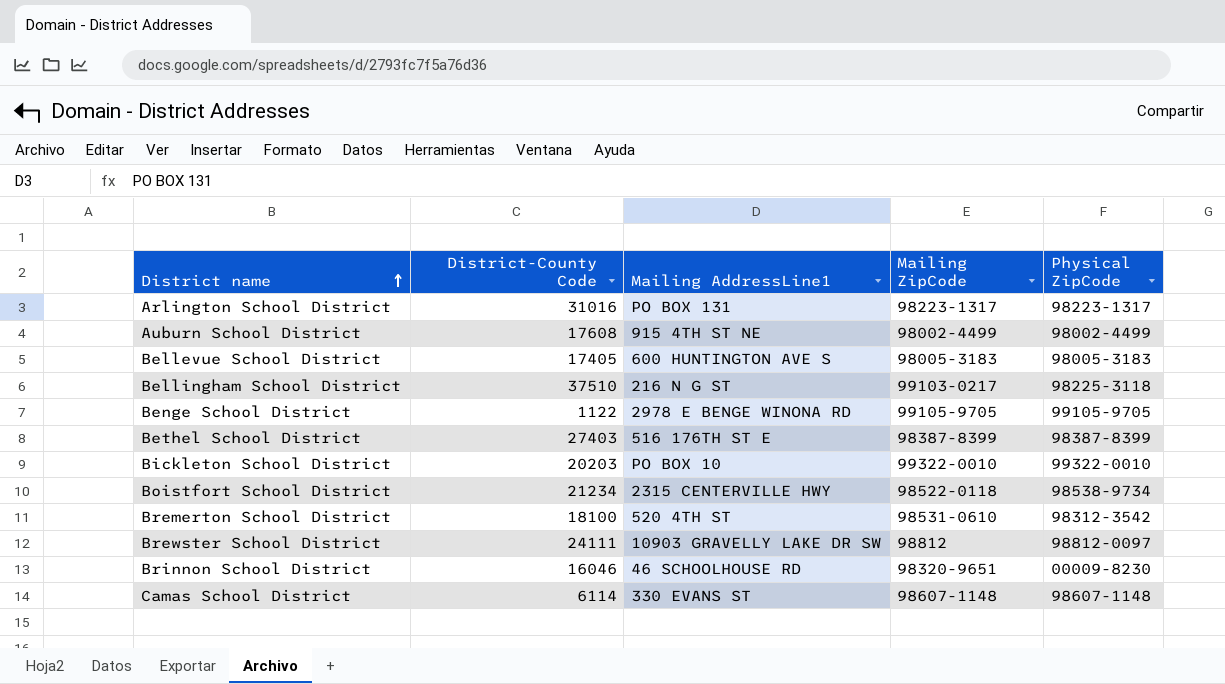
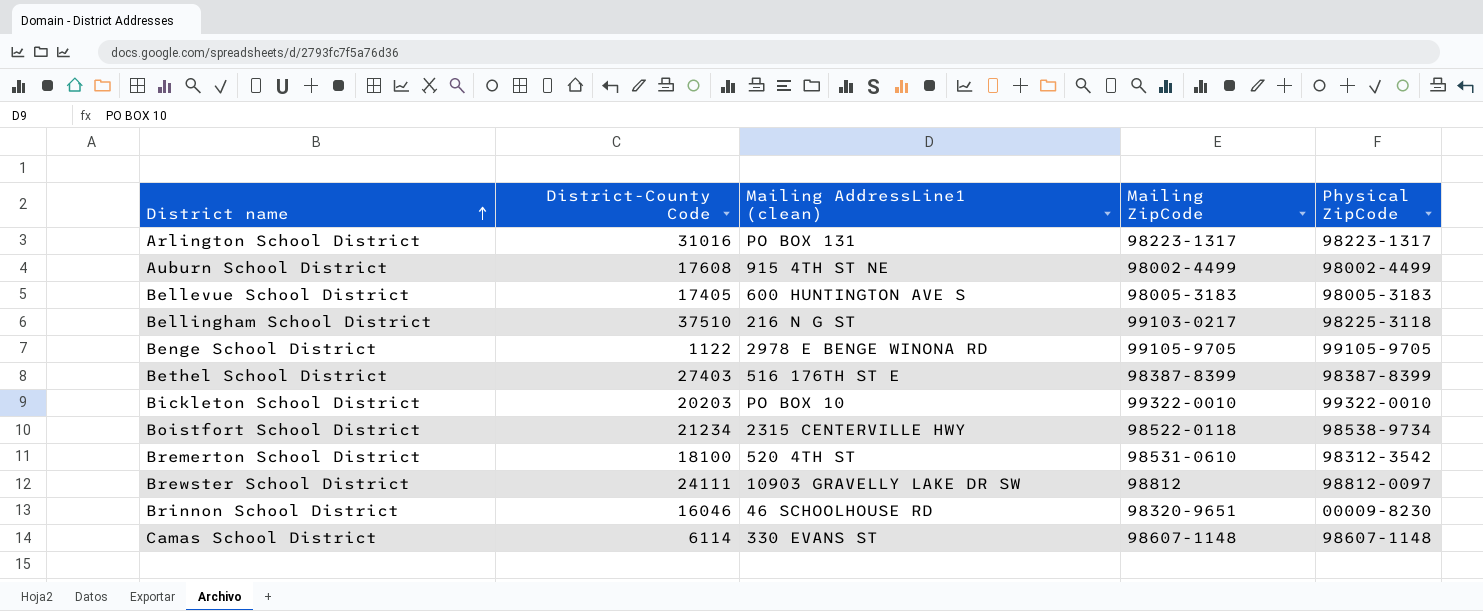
column name: Mailing AddressLine1 -> Mailing AddressLine1 (clean)

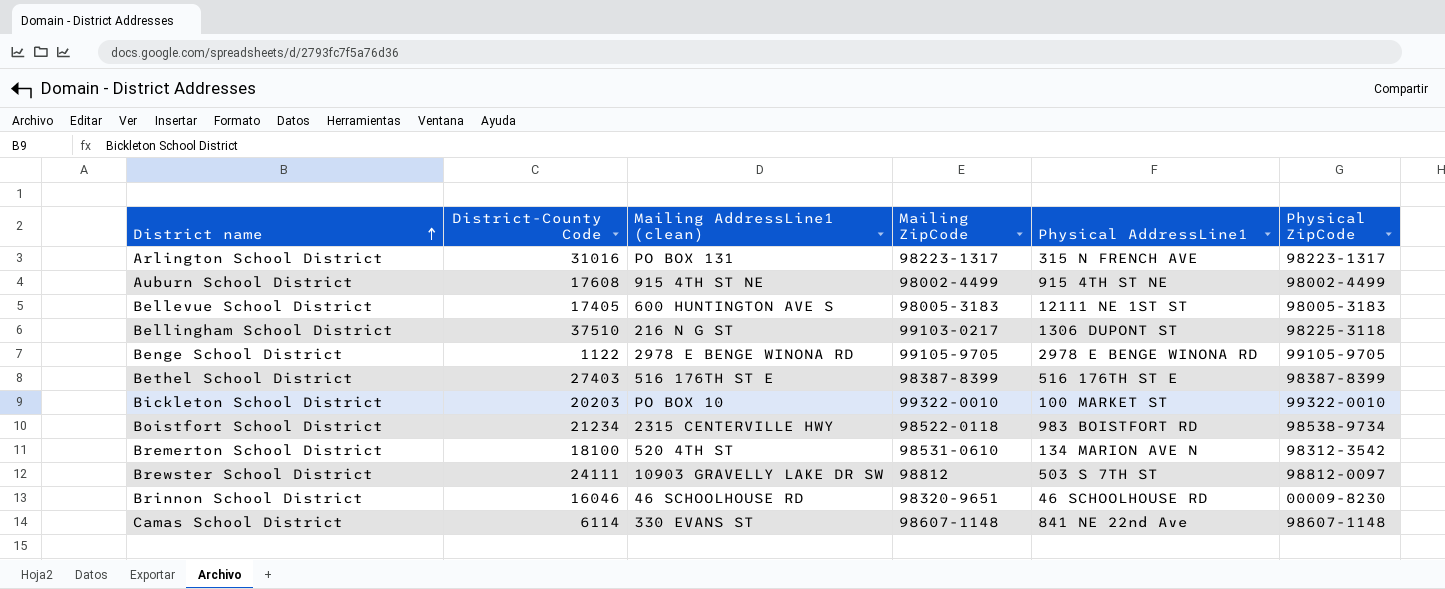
column Physical AddressLine1 | position: none -> 5

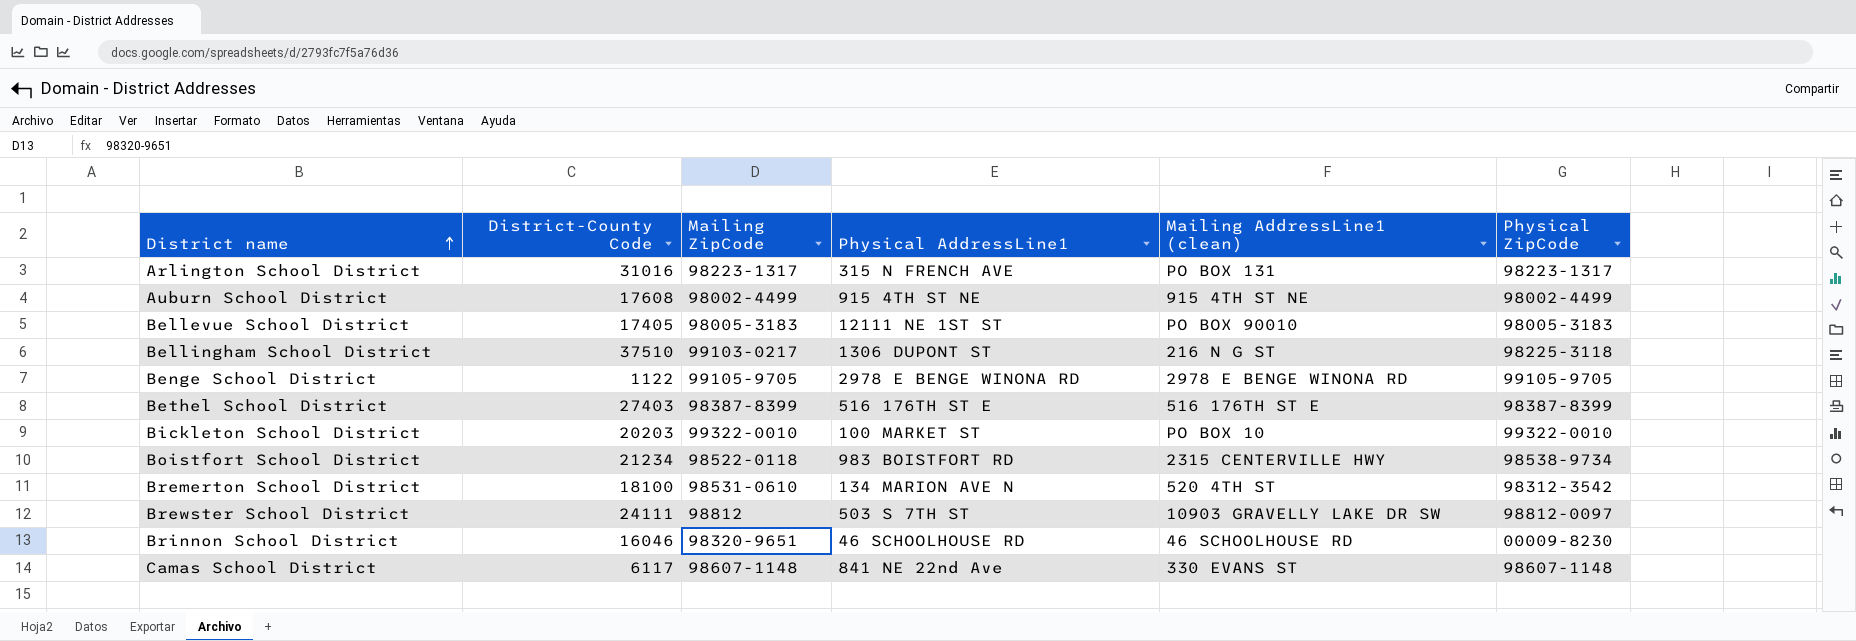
column Mailing AddressLine1 (clean) | position: 3 -> 5
Bellevue School District | Mailing AddressLine1 (clean): 600 HUNTINGTON AVE S -> PO BOX 90010
Camas School District | District-County Code: 6114 -> 6117

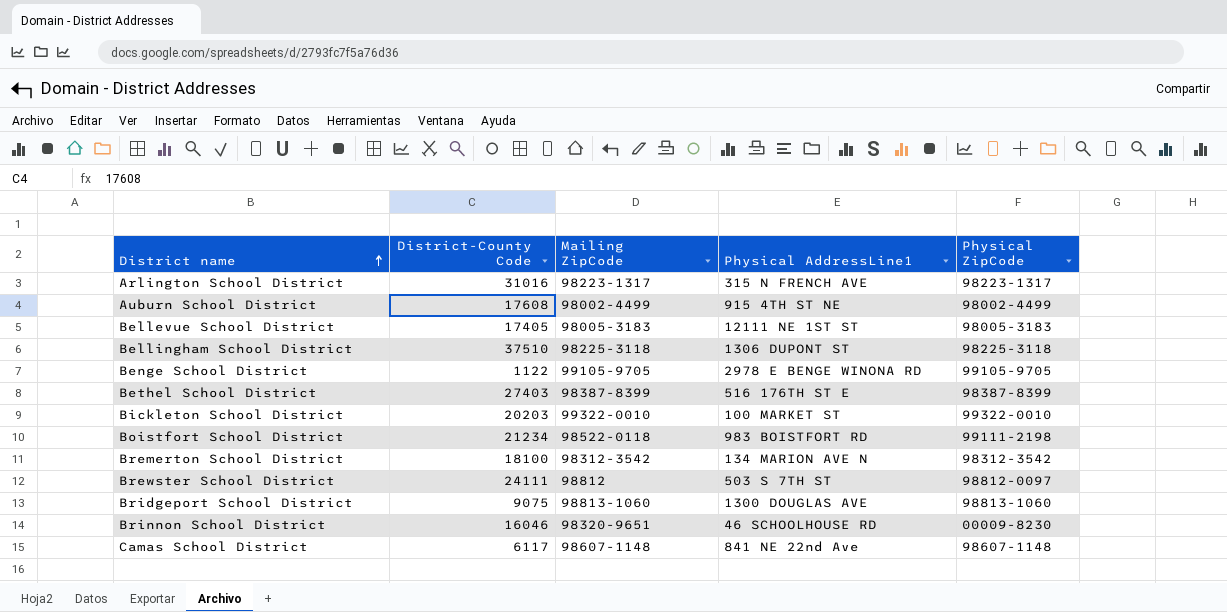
column Mailing AddressLine1 (clean) | position: 5 -> none
Bellingham School District | Mailing ZipCode: 99103-0217 -> 98225-3118
Boistfort School District | Physical ZipCode: 98538-9734 -> 99111-2198
Bremerton School District | Mailing ZipCode: 98531-0610 -> 98312-3542
row Bridgeport School District: none -> 9075 | 98813-1060 | 1300 DOUGLAS AVE | 98813-1060

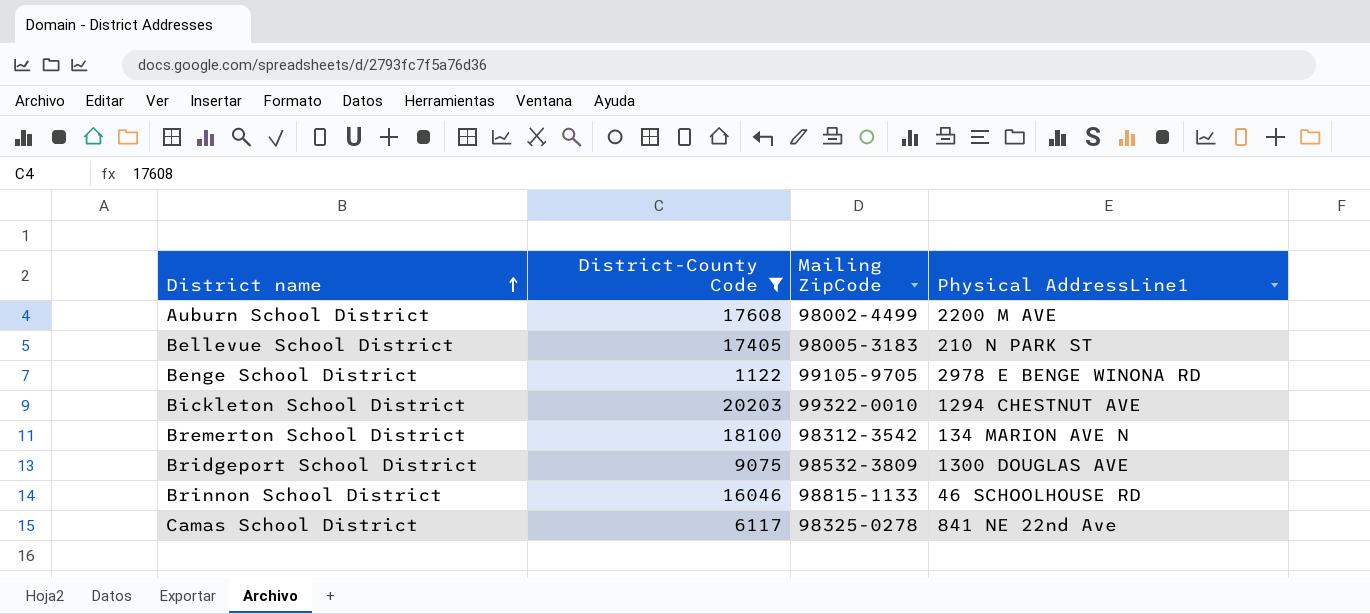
filter: none -> District-County Code <= 20203
column Physical ZipCode | position: 5 -> none
Auburn School District | Physical AddressLine1: 915 4TH ST NE -> 2200 M AVE
Bellevue School District | Physical AddressLine1: 12111 NE 1ST ST -> 210 N PARK ST
Bickleton School District | Physical AddressLine1: 100 MARKET ST -> 1294 CHESTNUT AVE
Bridgeport School District | Mailing ZipCode: 98813-1060 -> 98532-3809
Brinnon School District | Mailing ZipCode: 98320-9651 -> 98815-1133
Camas School District | Mailing ZipCode: 98607-1148 -> 98325-0278

